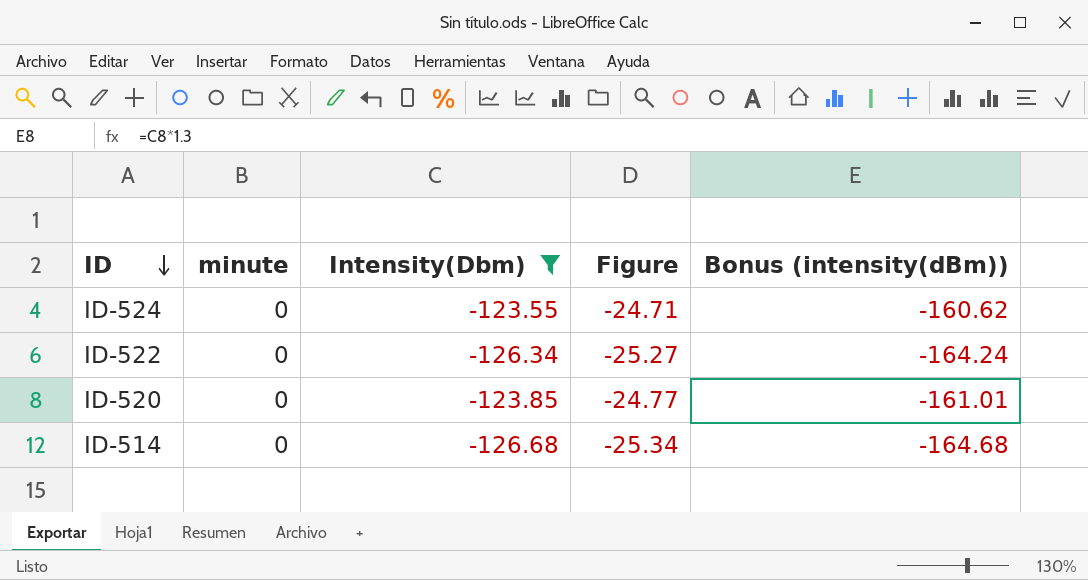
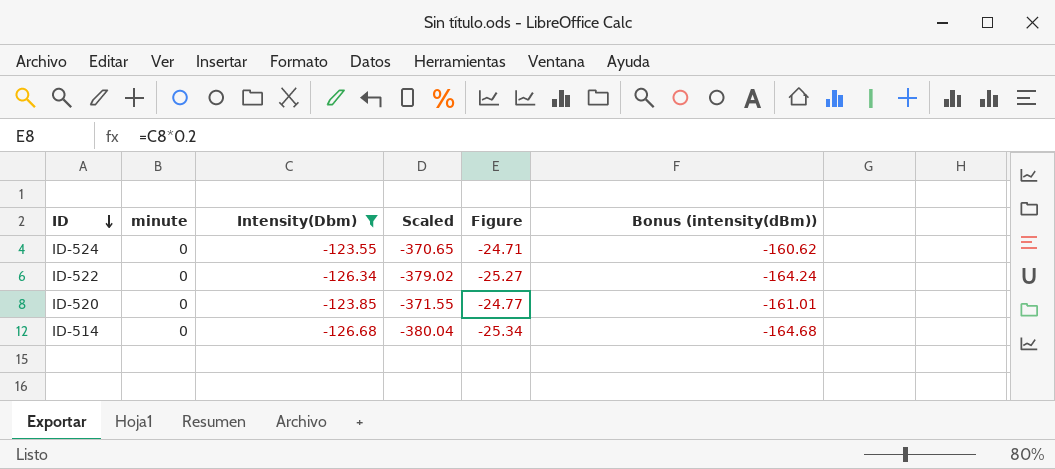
column Scaled | formula: none -> [Intensity(Dbm)] * 3

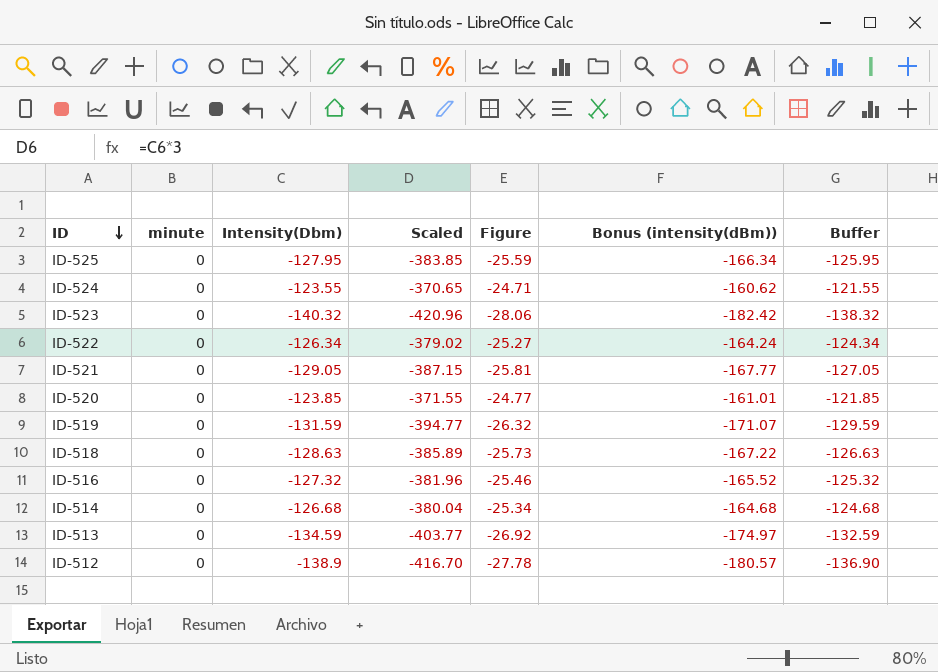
filter: Intensity(Dbm) >= -126.68 -> none
column Buffer | formula: none -> [Intensity(Dbm)] + 2

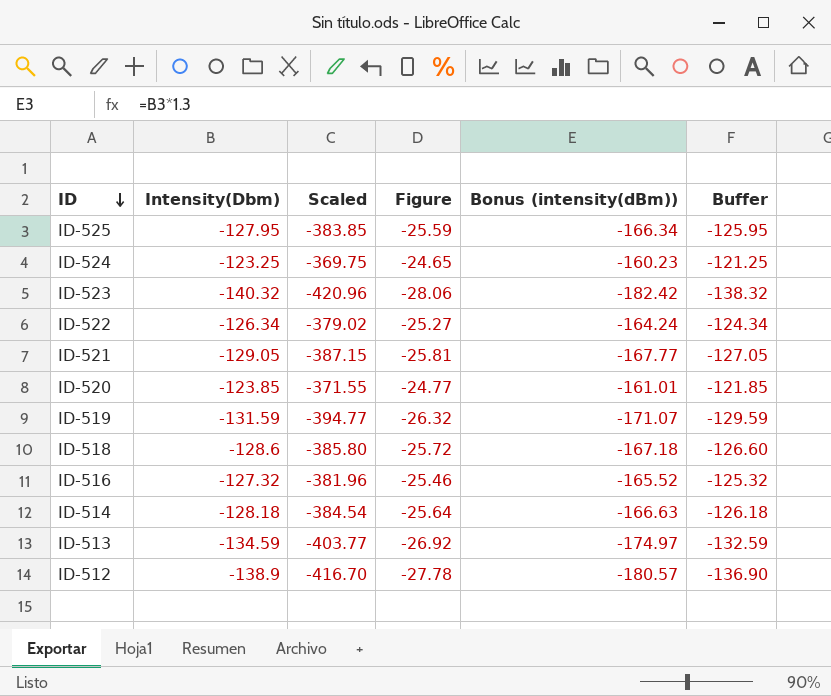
column minute | position: 2 -> none
ID-524 | Intensity(Dbm): -123.55 -> -123.25
ID-524 | Scaled: -370.65 -> -369.75
ID-524 | Figure: -24.71 -> -24.65
ID-524 | Bonus (intensity(dBm)): -160.62 -> -160.23
ID-524 | Buffer: -121.55 -> -121.25
ID-518 | Intensity(Dbm): -128.63 -> -128.6
ID-518 | Scaled: -385.89 -> -385.80
ID-518 | Figure: -25.73 -> -25.72
ID-518 | Bonus (intensity(dBm)): -167.22 -> -167.18
ID-518 | Buffer: -126.63 -> -126.60
ID-514 | Intensity(Dbm): -126.68 -> -128.18
ID-514 | Scaled: -380.04 -> -384.54
ID-514 | Figure: -25.34 -> -25.64
ID-514 | Bonus (intensity(dBm)): -164.68 -> -166.63
ID-514 | Buffer: -124.68 -> -126.18

